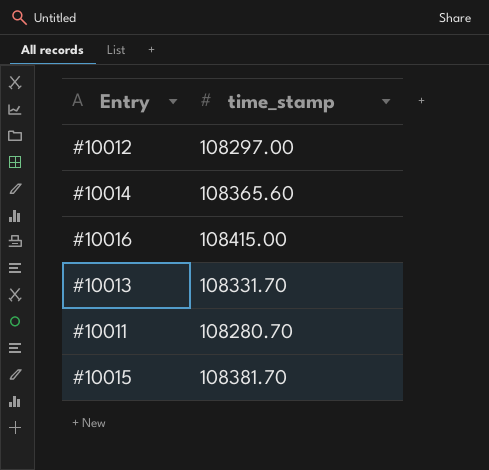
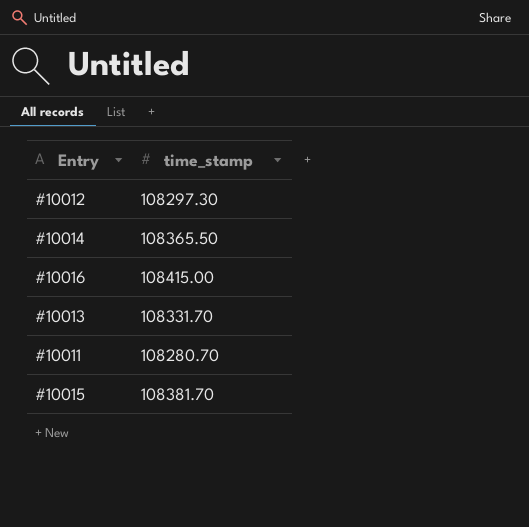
#10012 | time_stamp: 108297.00 -> 108297.30
#10014 | time_stamp: 108365.60 -> 108365.50

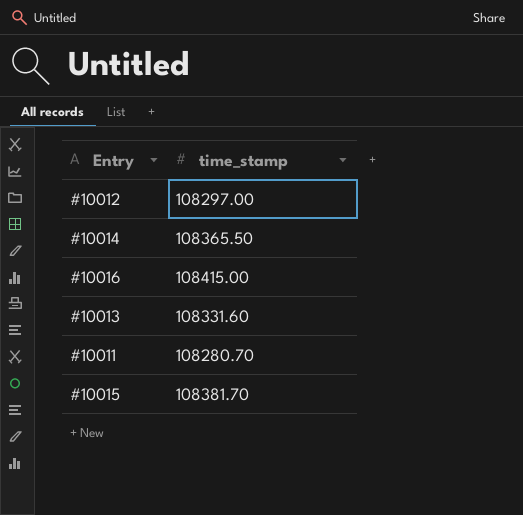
#10012 | time_stamp: 108297.30 -> 108297.00
#10013 | time_stamp: 108331.70 -> 108331.60

